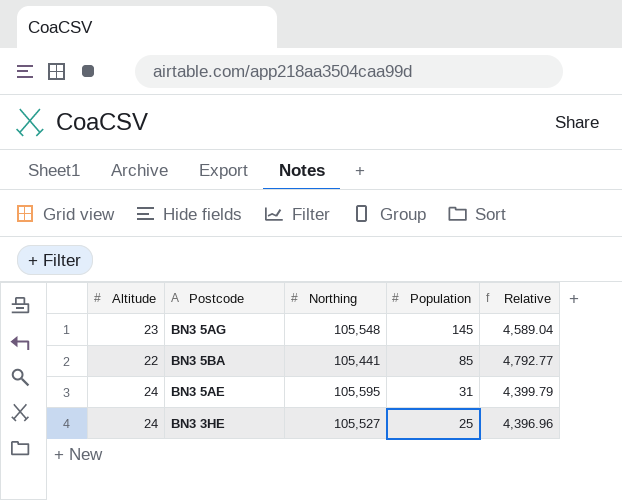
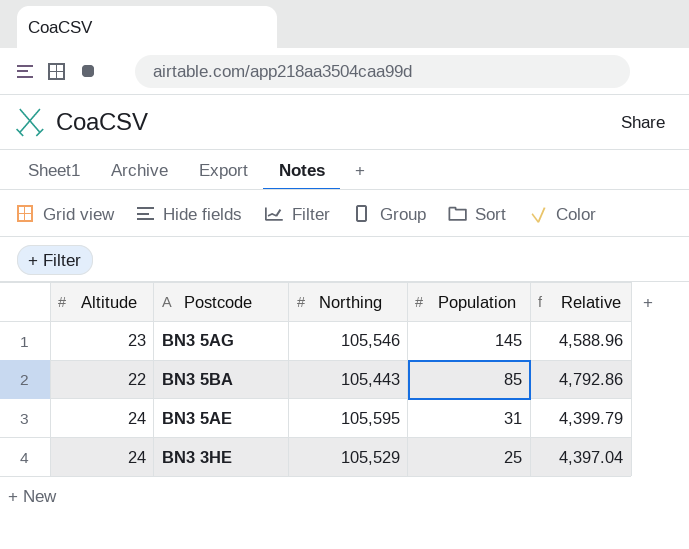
BN3 5AG | Northing: 105,548 -> 105,546
BN3 5AG | Relative: 4,589.04 -> 4,588.96
BN3 5BA | Northing: 105,441 -> 105,443
BN3 5BA | Relative: 4,792.77 -> 4,792.86
BN3 3HE | Northing: 105,527 -> 105,529
BN3 3HE | Relative: 4,396.96 -> 4,397.04

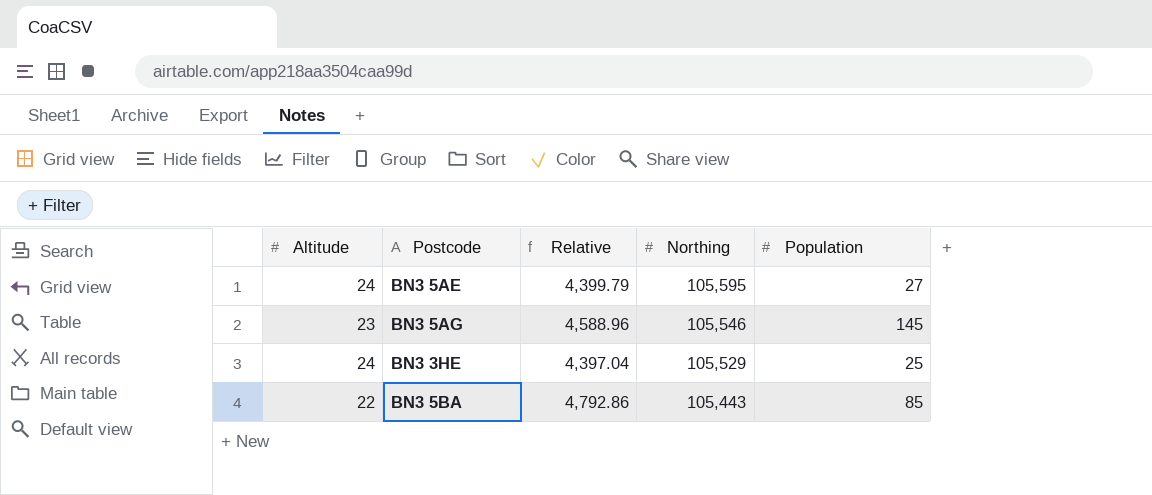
row order: Population descending -> Northing descending
column Relative | position: 5 -> 3
BN3 5AE | Population: 31 -> 27

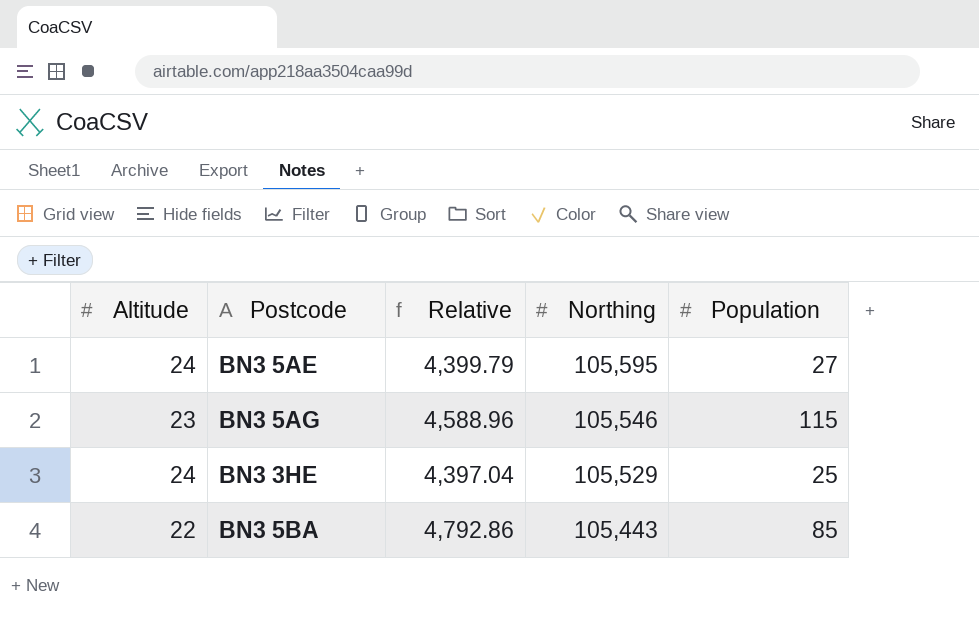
BN3 5AG | Population: 145 -> 115

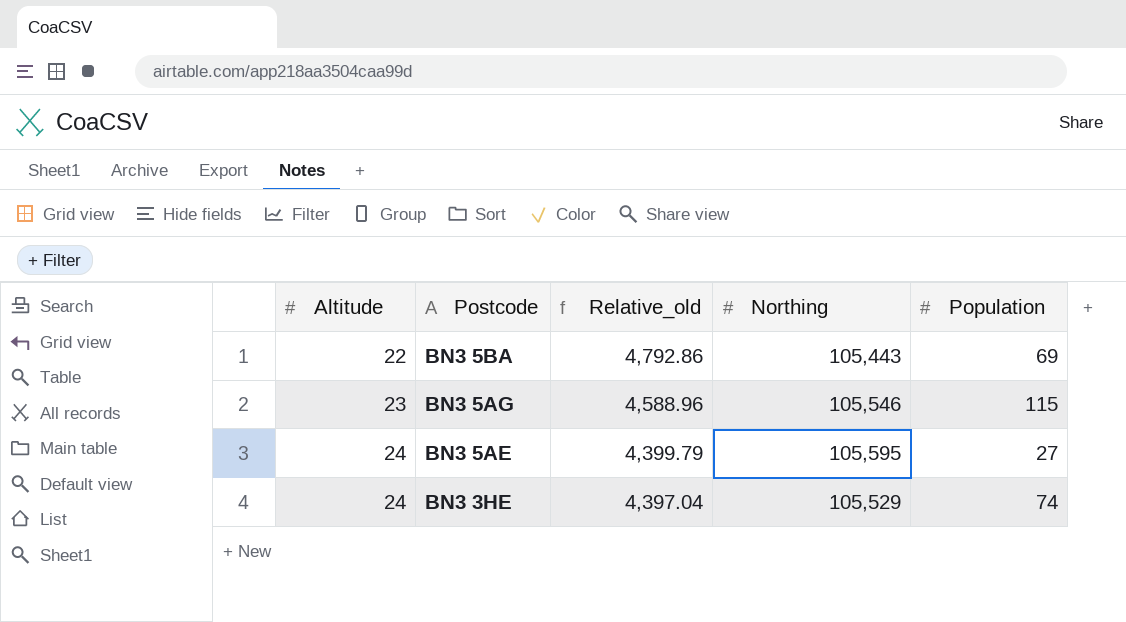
row order: Northing descending -> Altitude ascending
column name: Relative -> Relative_old
BN3 5BA | Population: 85 -> 69
BN3 3HE | Population: 25 -> 74

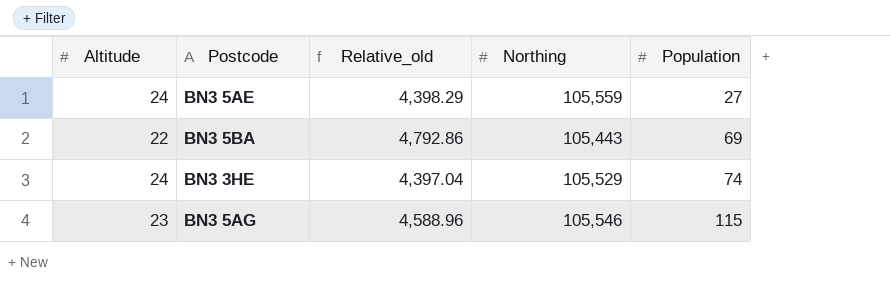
row order: Altitude ascending -> Population ascending
BN3 5AE | Relative_old: 4,399.79 -> 4,398.29
BN3 5AE | Northing: 105,595 -> 105,559

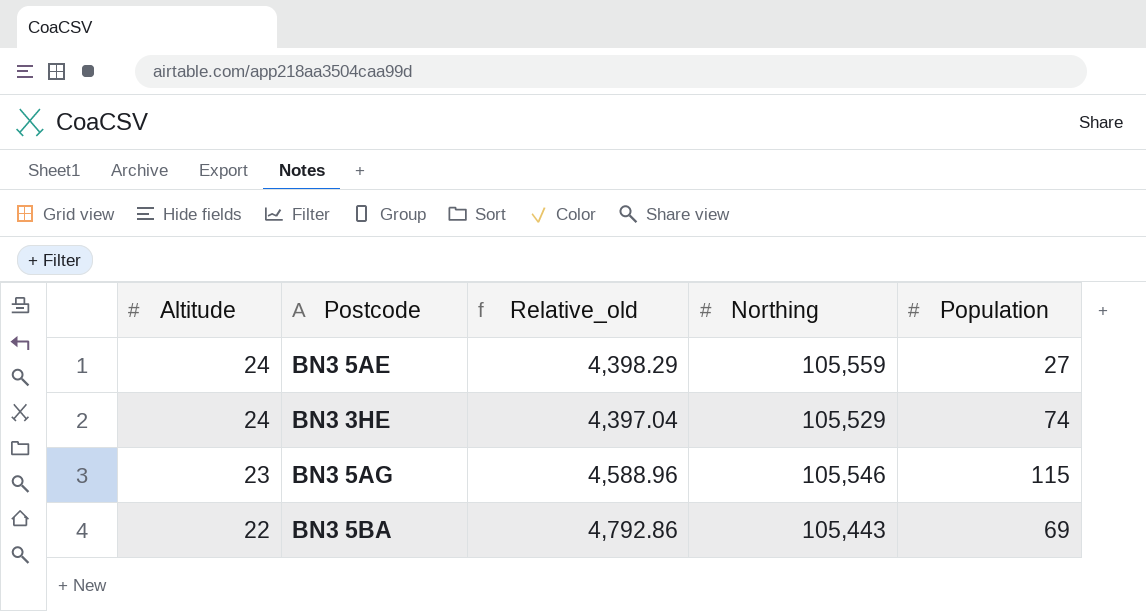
row order: Population ascending -> Altitude descending

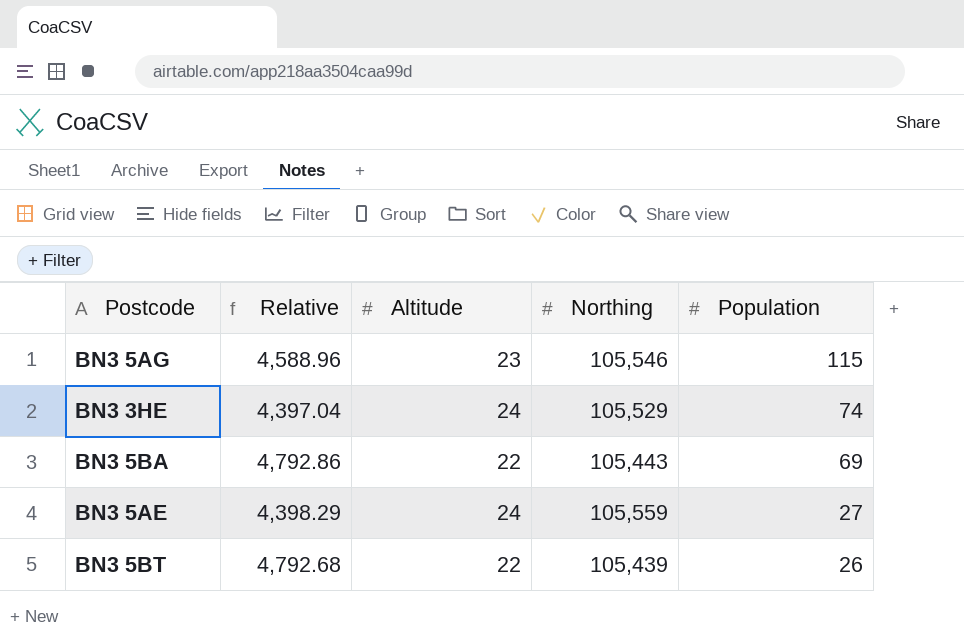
row order: Altitude descending -> Population descending
column name: Relative_old -> Relative
column Altitude | position: 1 -> 3
row BN3 5BT: none -> 4,792.68 | 22 | 105,439 | 26

